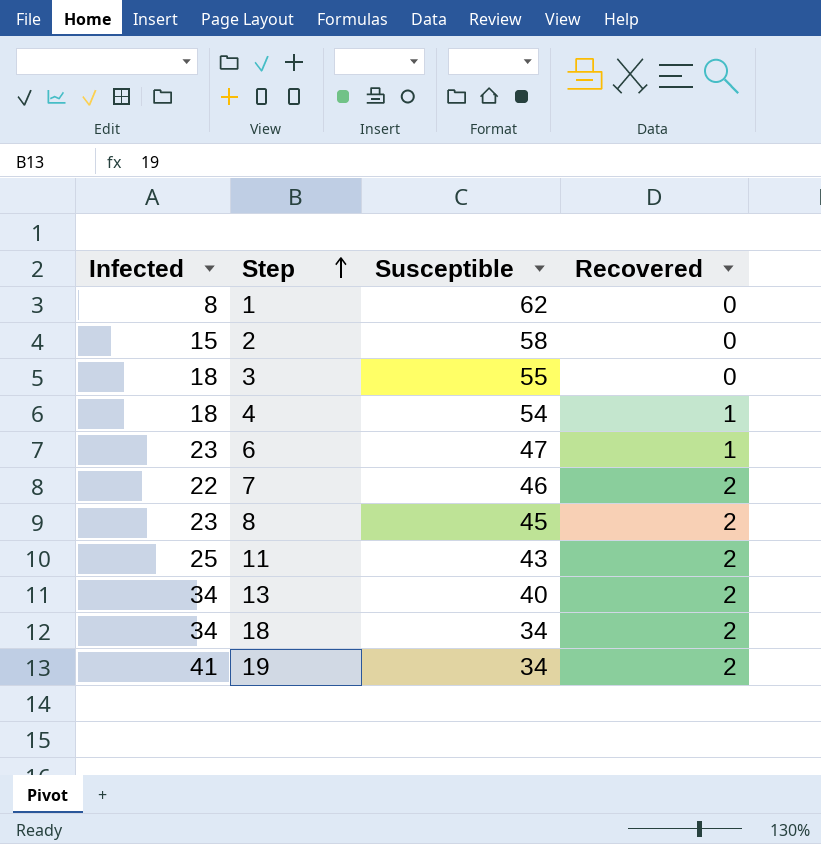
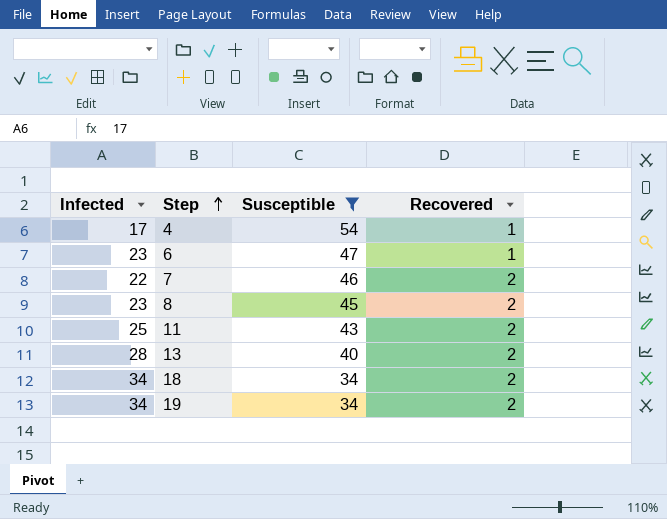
filter: none -> Susceptible <= 54
4 | Infected: 18 -> 17
13 | Infected: 34 -> 28
19 | Infected: 41 -> 34

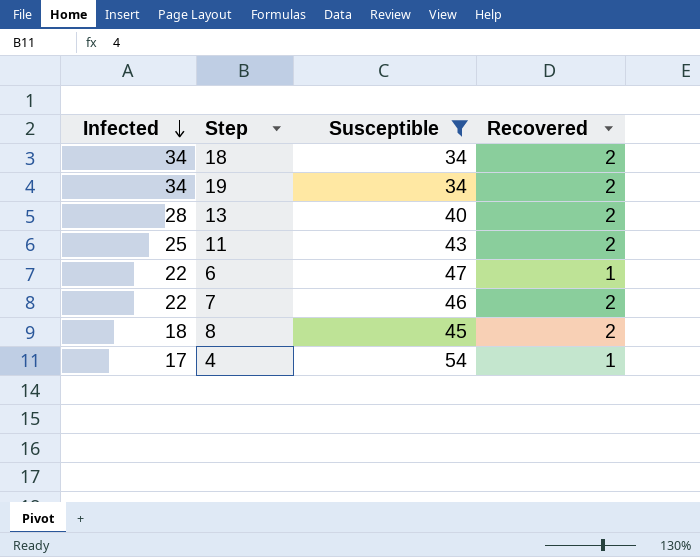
row order: Step ascending -> Infected descending
6 | Infected: 23 -> 22
8 | Infected: 23 -> 18

